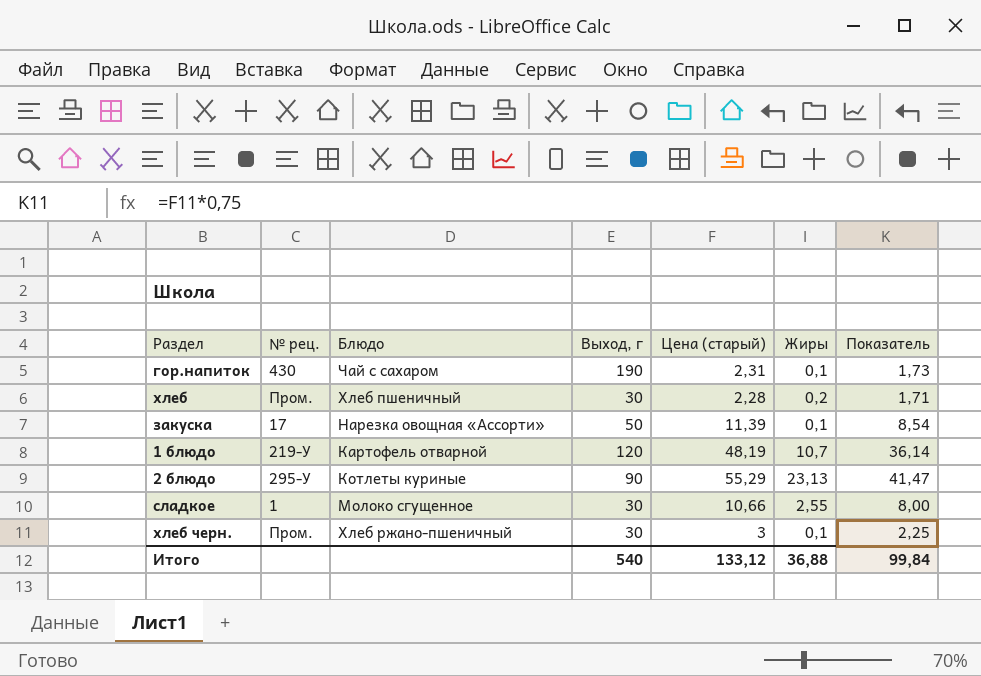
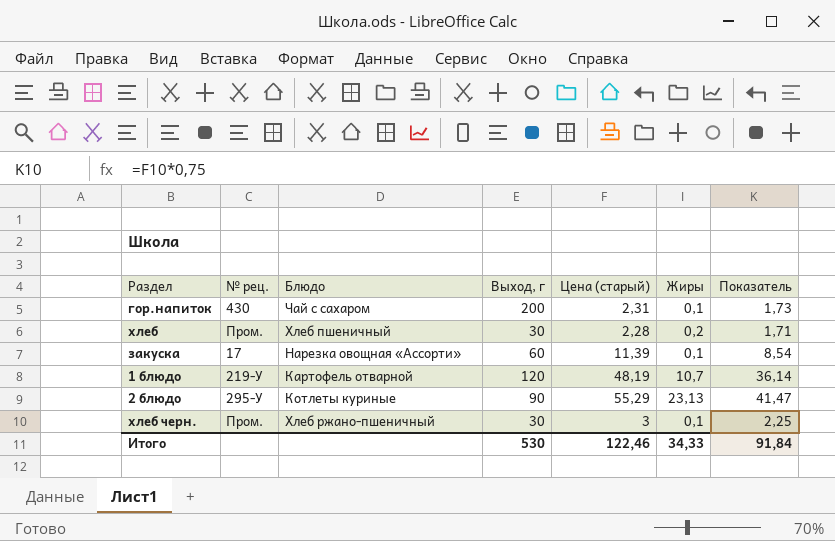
row сладкое: 1 | Молоко сгущенное | 30 | 10,66 | 2,55 | 8,00 -> none
гор.напиток | Выход, г: 190 -> 200
закуска | Выход, г: 50 -> 60
Итого | Выход, г: 540 -> 530
Итого | Цена (старый): 133,12 -> 122,46
Итого | Жиры: 36,88 -> 34,33
Итого | Показатель: 99,84 -> 91,84

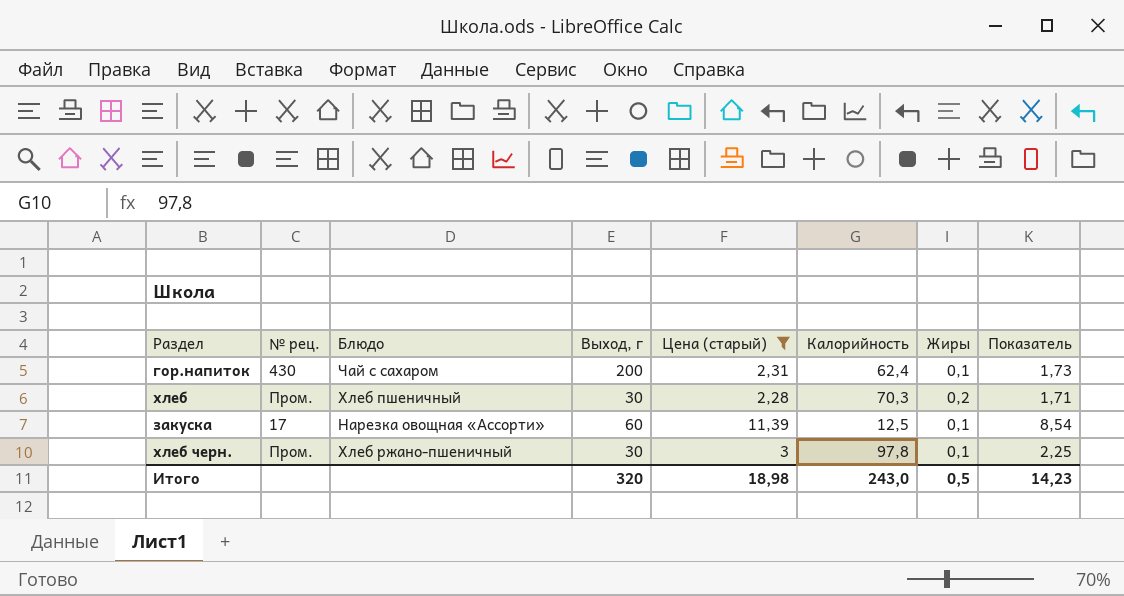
filter: none -> Цена (старый) <= 11,39
column Калорийность | position: none -> 6
Итого | Выход, г: 530 -> 320
Итого | Цена (старый): 122,46 -> 18,98
Итого | Жиры: 34,33 -> 0,5
Итого | Показатель: 91,84 -> 14,23

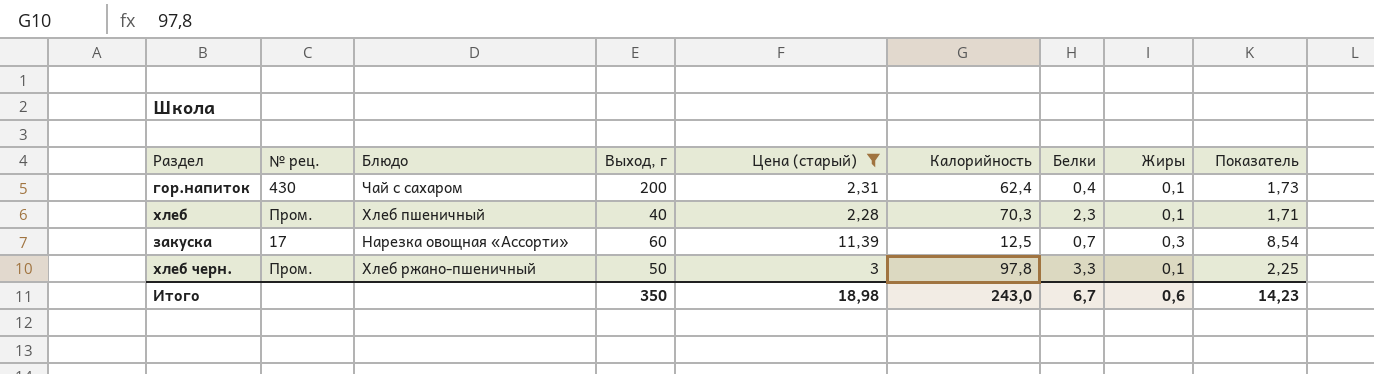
column Белки | position: none -> 7
хлеб | Выход, г: 30 -> 40
хлеб | Жиры: 0,2 -> 0,1
закуска | Жиры: 0,1 -> 0,3
хлеб черн. | Выход, г: 30 -> 50
Итого | Выход, г: 320 -> 350
Итого | Жиры: 0,5 -> 0,6

